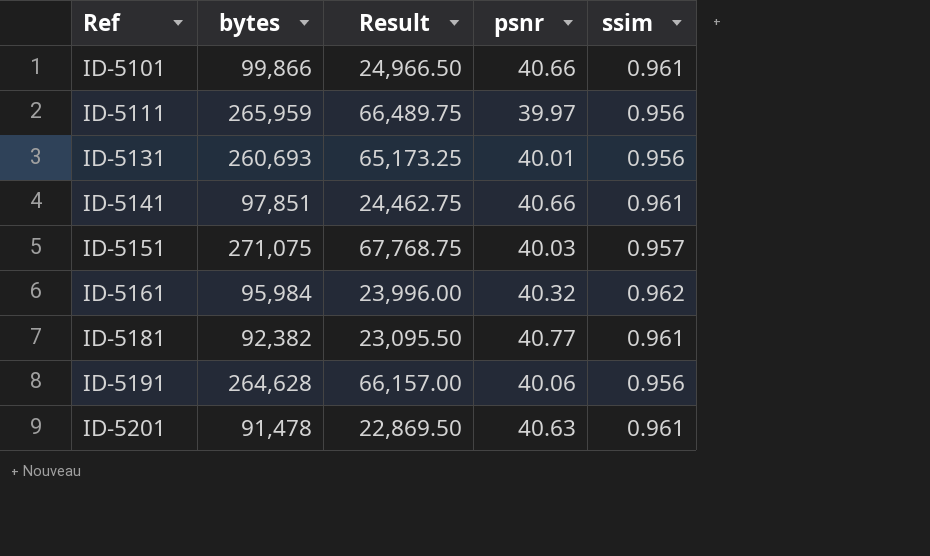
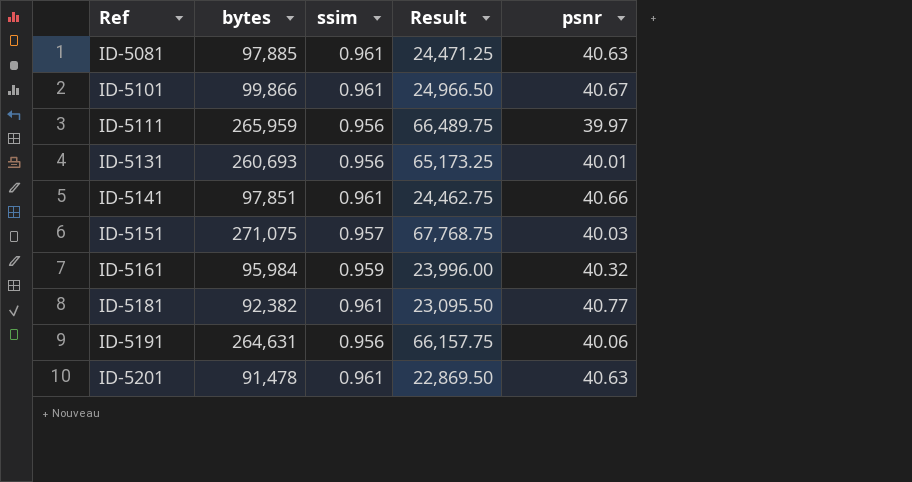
column ssim | position: 5 -> 3
row ID-5081: none -> 97,885 | 0.961 | 24,471.25 | 40.63
ID-5101 | psnr: 40.66 -> 40.67
ID-5161 | ssim: 0.962 -> 0.959
ID-5191 | bytes: 264,628 -> 264,631
ID-5191 | Result: 66,157.00 -> 66,157.75

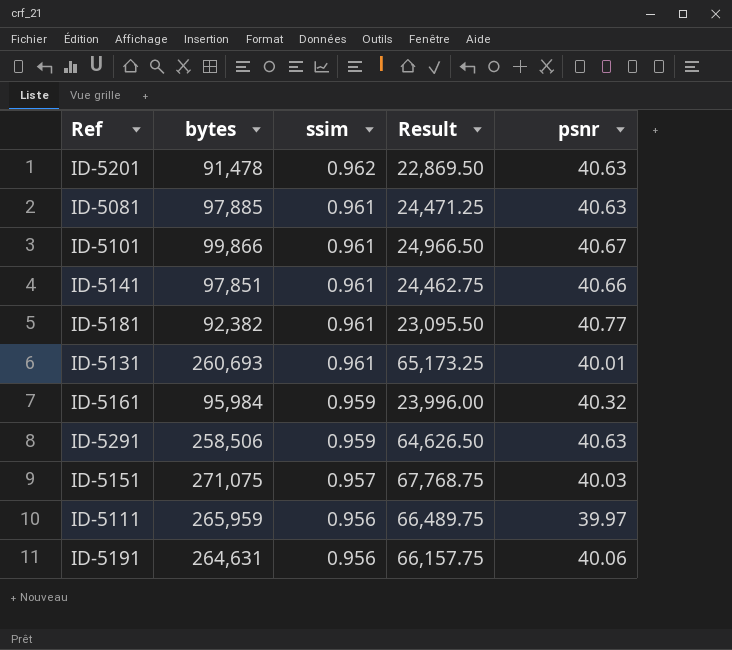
row order: Ref ascending -> ssim descending
ID-5201 | ssim: 0.961 -> 0.962
ID-5131 | ssim: 0.956 -> 0.961
row ID-5291: none -> 258,506 | 0.959 | 64,626.50 | 40.63

